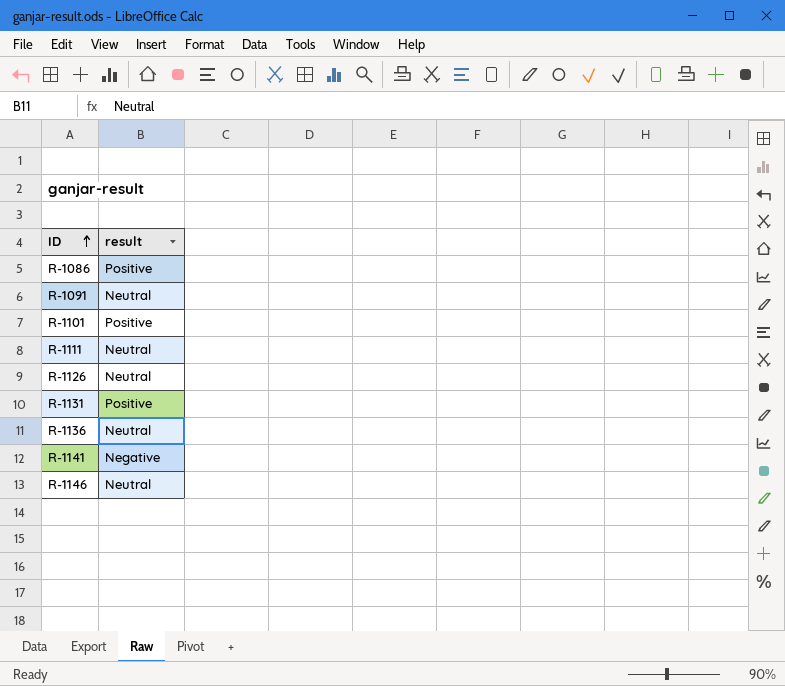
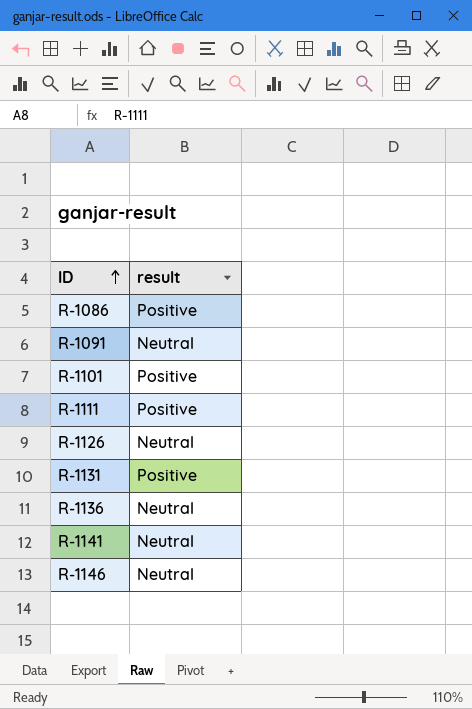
R-1111 | result: Neutral -> Positive
R-1141 | result: Negative -> Neutral

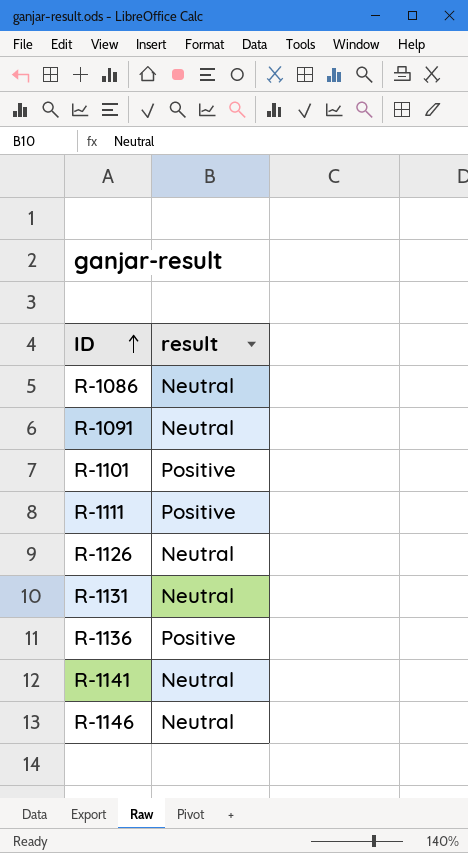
R-1086 | result: Positive -> Neutral
R-1131 | result: Positive -> Neutral
R-1136 | result: Neutral -> Positive

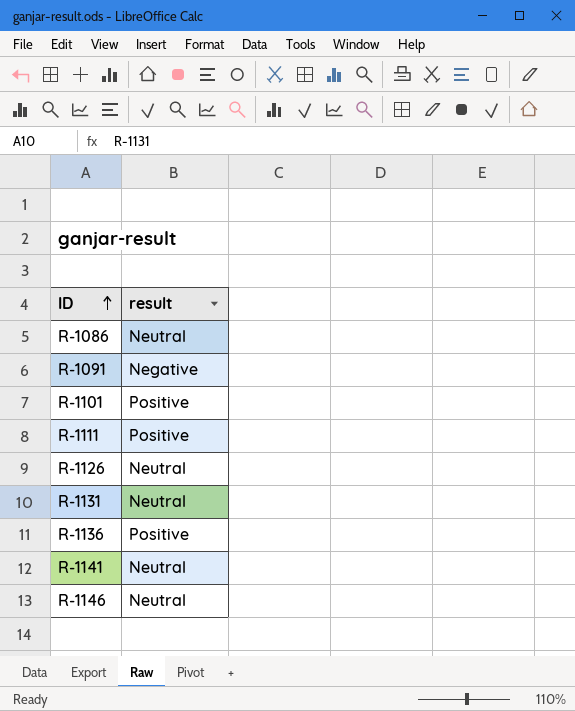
R-1091 | result: Neutral -> Negative

